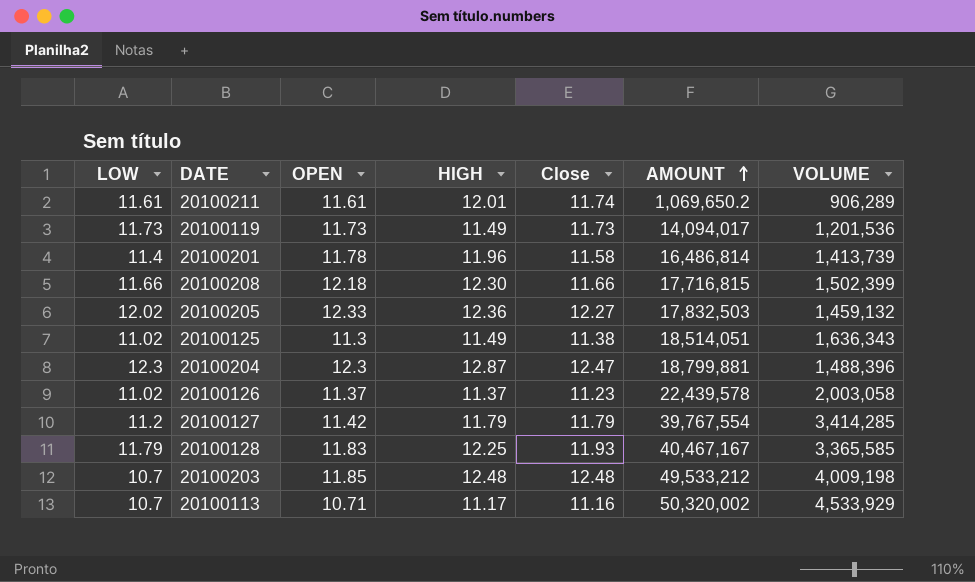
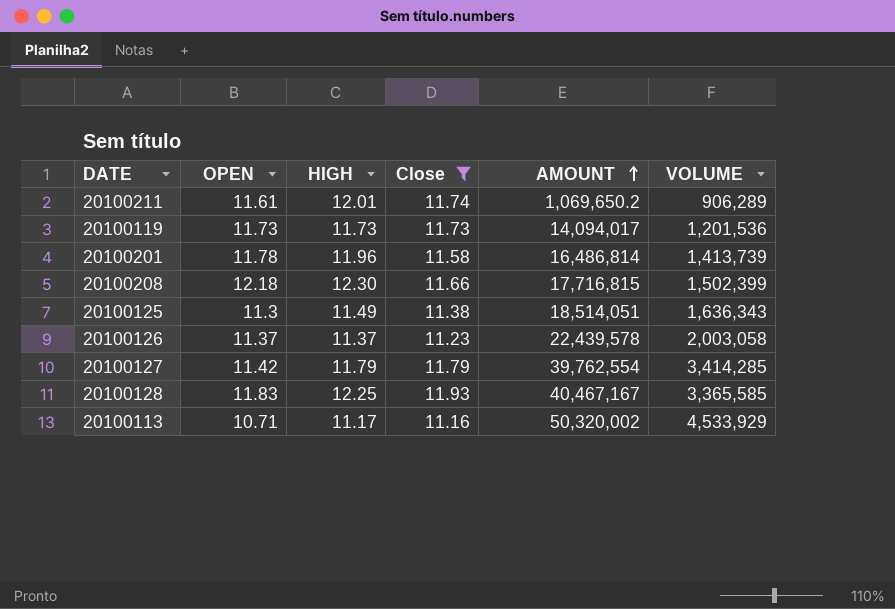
filter: none -> Close <= 11.93
column LOW | position: 1 -> none
20100119 | HIGH: 11.49 -> 11.73
20100127 | AMOUNT: 39,767,554 -> 39,762,554

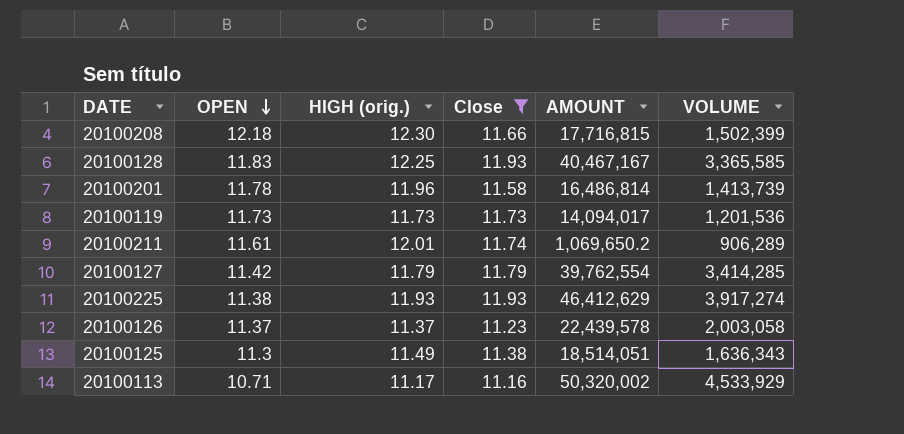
row order: AMOUNT ascending -> OPEN descending
column name: HIGH -> HIGH (orig.)
row 20100225: none -> 11.38 | 11.93 | 11.93 | 46,412,629 | 3,917,274

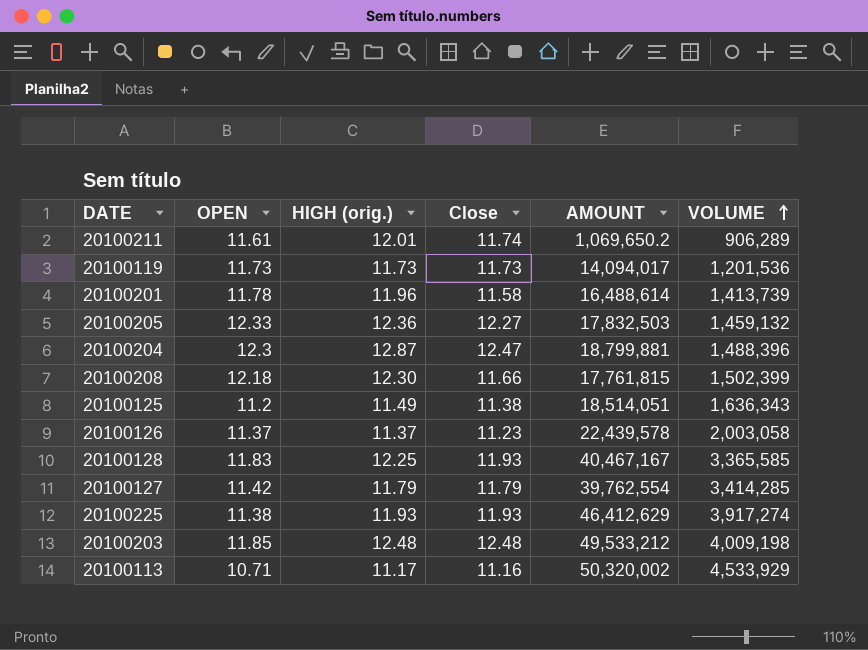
filter: Close <= 11.93 -> none
row order: OPEN descending -> VOLUME ascending
20100201 | AMOUNT: 16,486,814 -> 16,488,614
20100208 | AMOUNT: 17,716,815 -> 17,761,815
20100125 | OPEN: 11.3 -> 11.2

